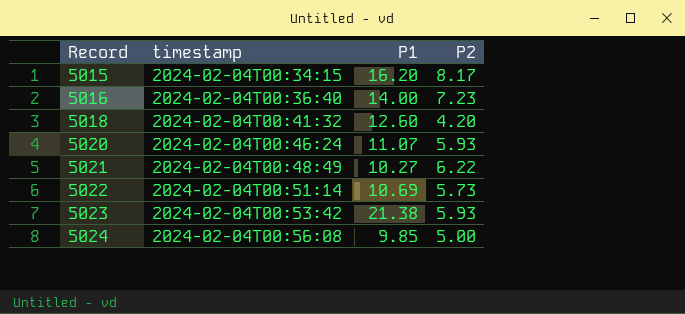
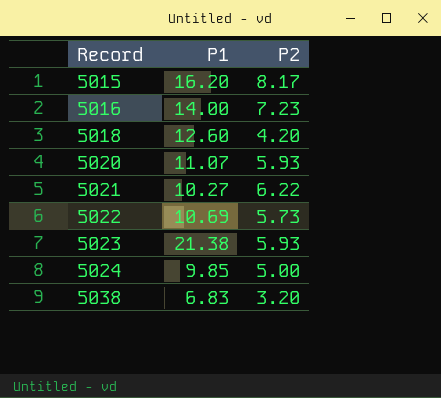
column timestamp | position: 2 -> none
row 5038: none -> 6.83 | 3.20

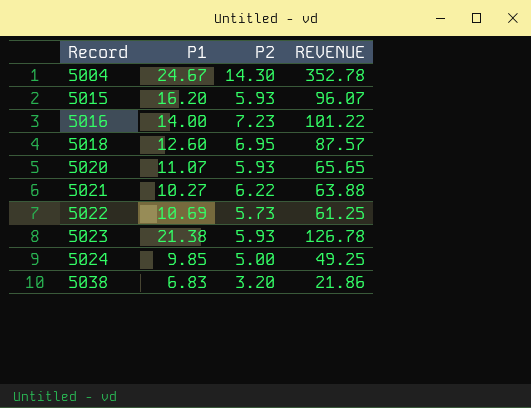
column REVENUE | formula: none -> [P1] * [P2]
row 5004: none -> 24.67 | 14.30 | 352.78
5015 | P2: 8.17 -> 5.93
5018 | P2: 4.20 -> 6.95

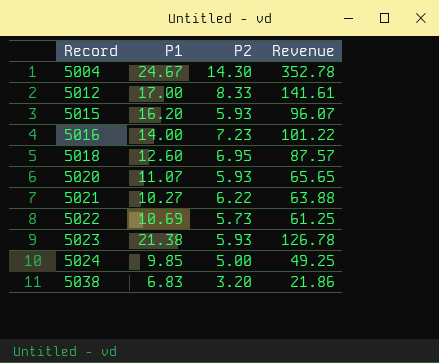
column name: REVENUE -> Revenue
row 5012: none -> 17.00 | 8.33 | 141.61

